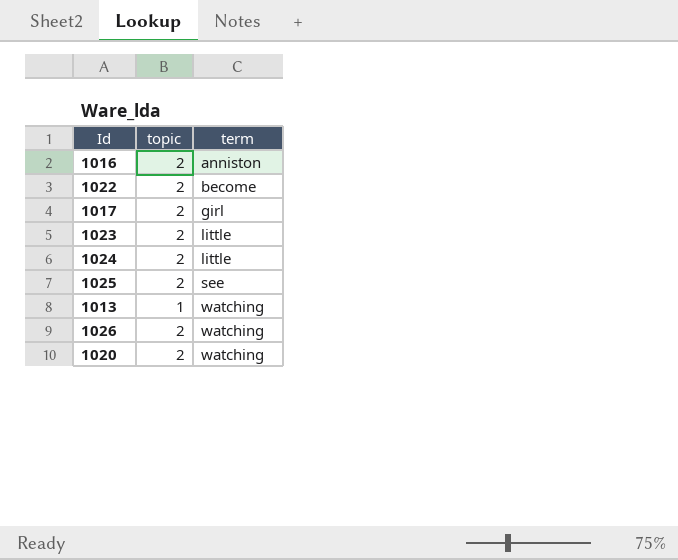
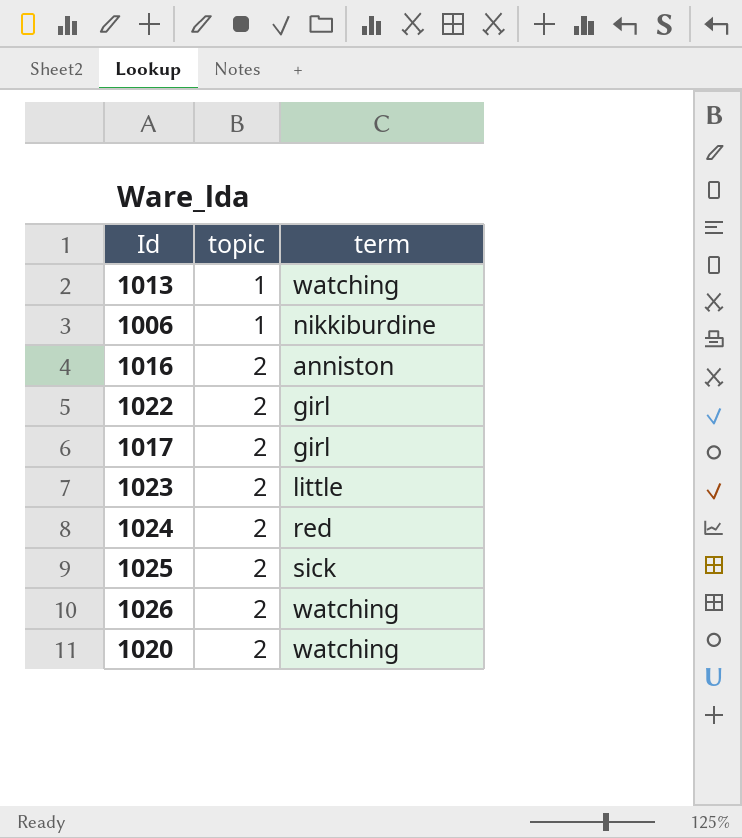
row order: term ascending -> topic ascending
row 1006: none -> 1 | nikkiburdine
1022 | term: become -> girl
1024 | term: little -> red
1025 | term: see -> sick

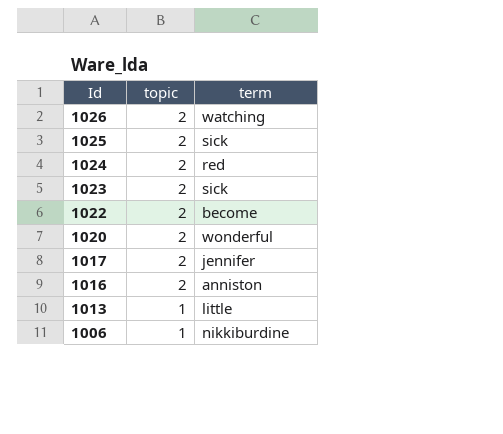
row order: topic ascending -> Id descending
1023 | term: little -> sick
1022 | term: girl -> become
1020 | term: watching -> wonderful
1017 | term: girl -> jennifer
1013 | term: watching -> little

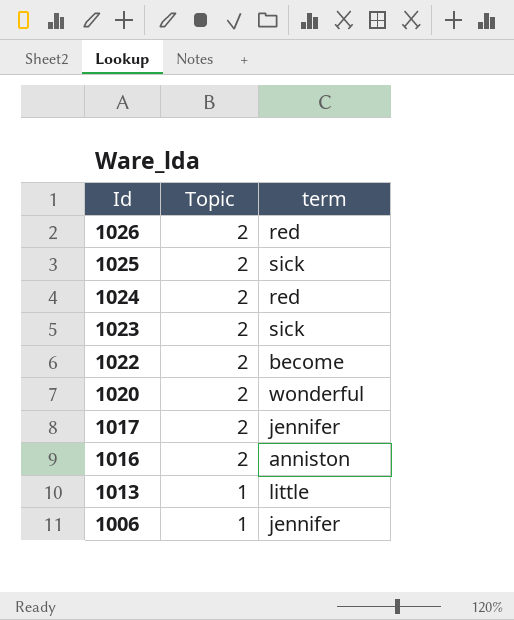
column name: topic -> Topic
1026 | term: watching -> red
1006 | term: nikkiburdine -> jennifer

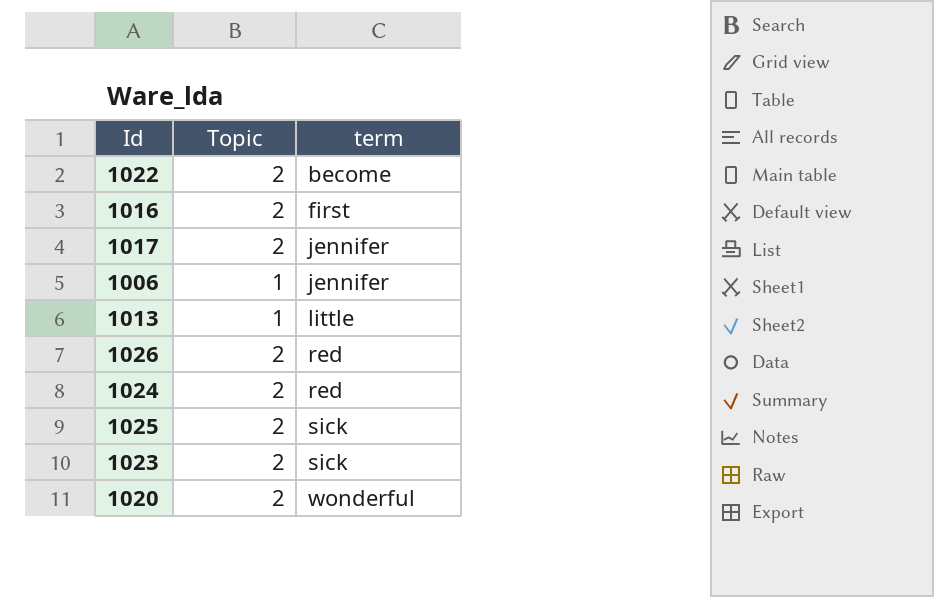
row order: Id descending -> term ascending
1016 | term: anniston -> first

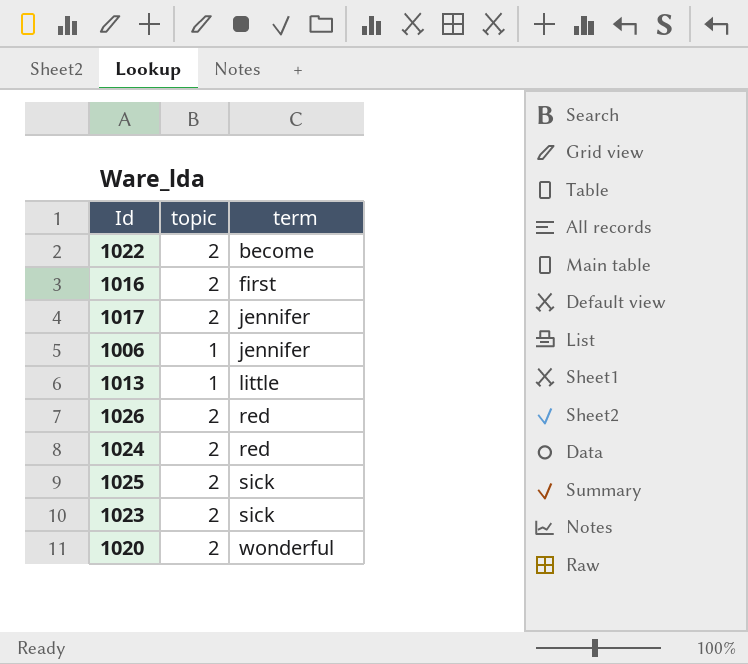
column name: Topic -> topic

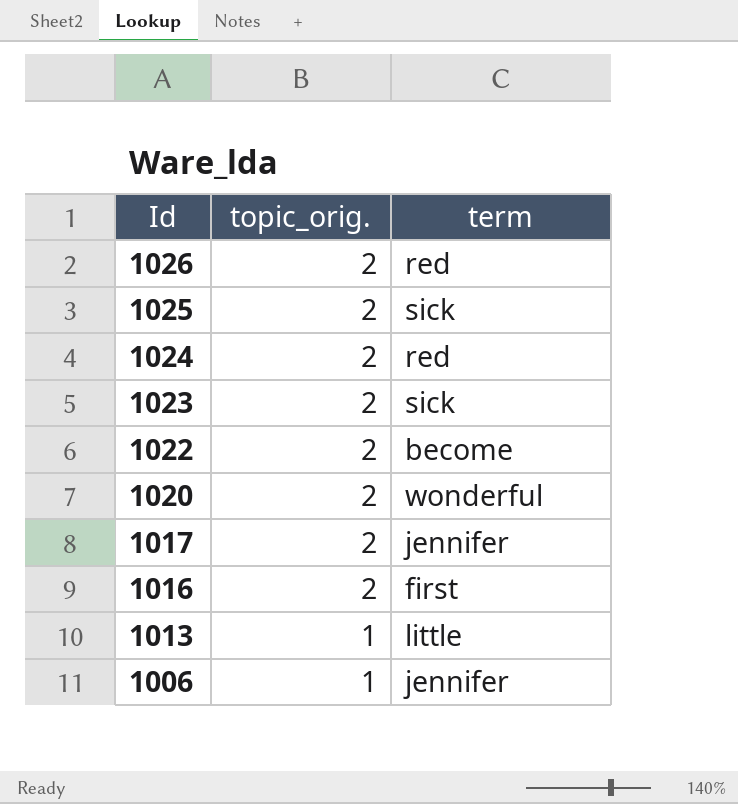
row order: term ascending -> Id descending
column name: topic -> topic_orig.

